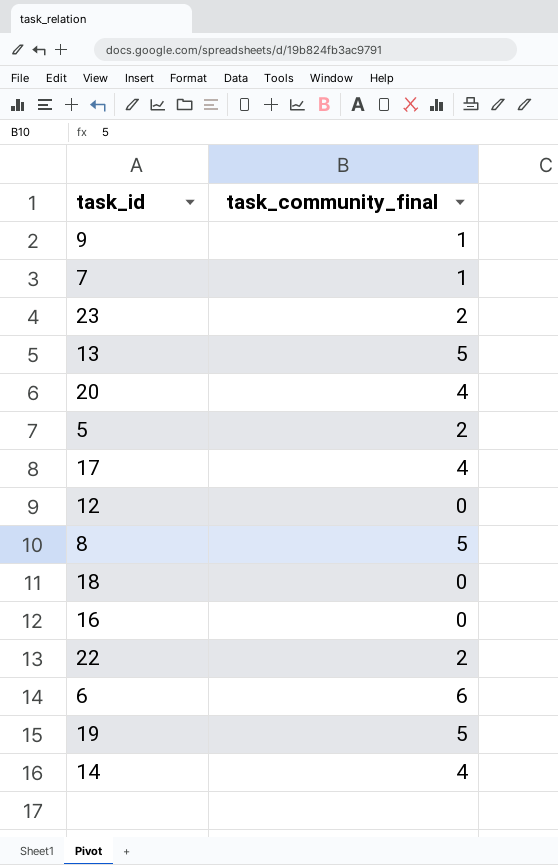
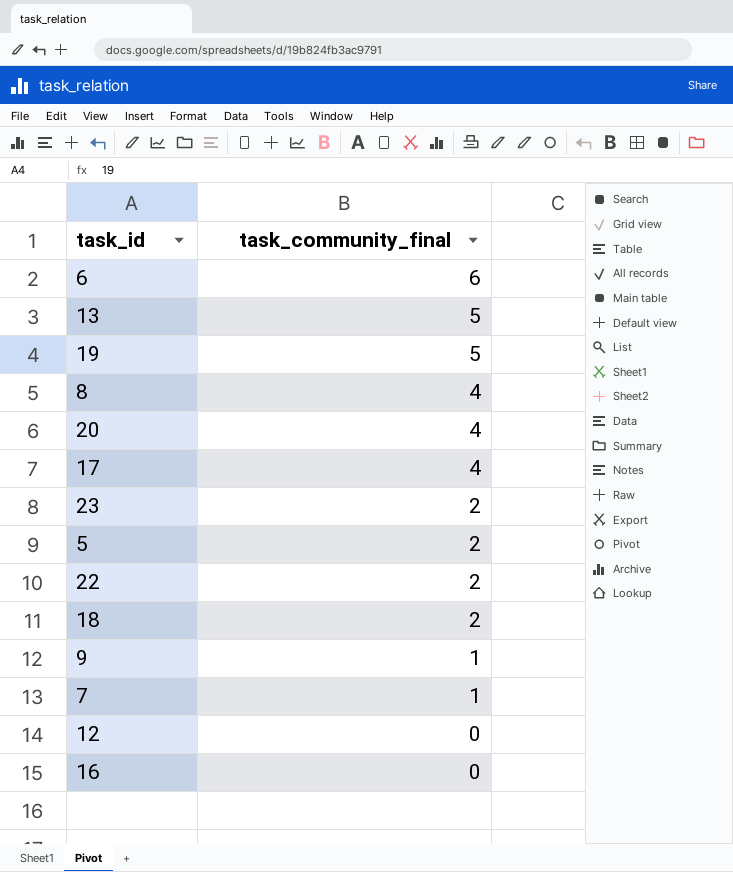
row order: none -> task_community_final descending
row 14: 4 -> none
8 | task_community_final: 5 -> 4
18 | task_community_final: 0 -> 2

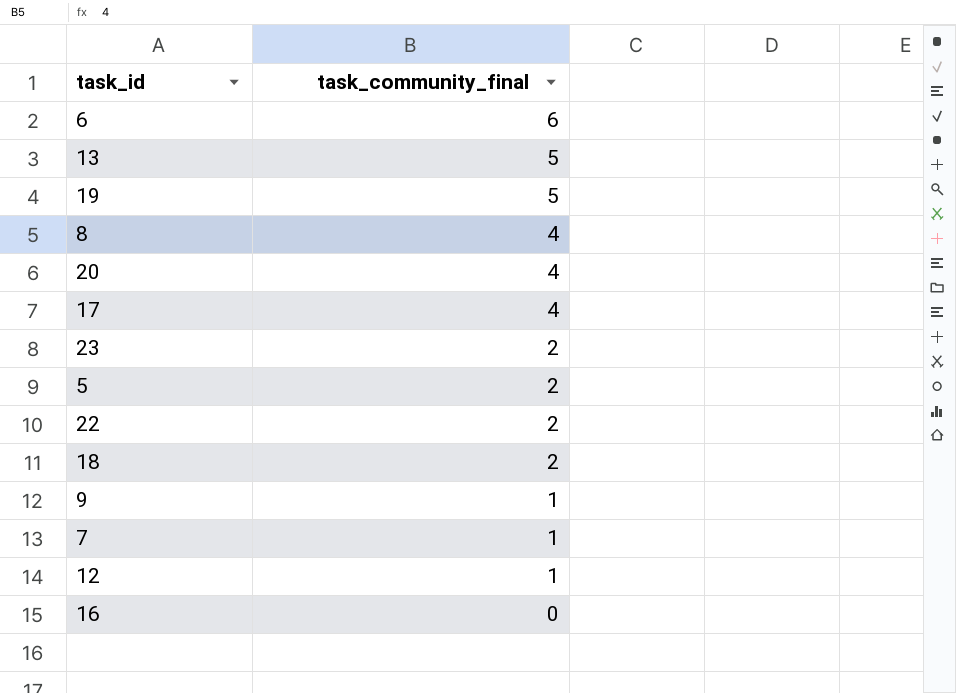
12 | task_community_final: 0 -> 1

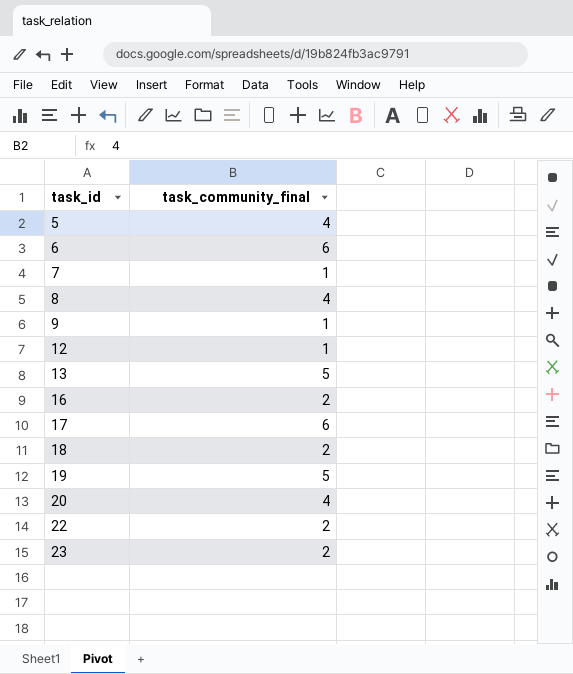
row order: task_community_final descending -> task_id ascending
5 | task_community_final: 2 -> 4
16 | task_community_final: 0 -> 2
17 | task_community_final: 4 -> 6

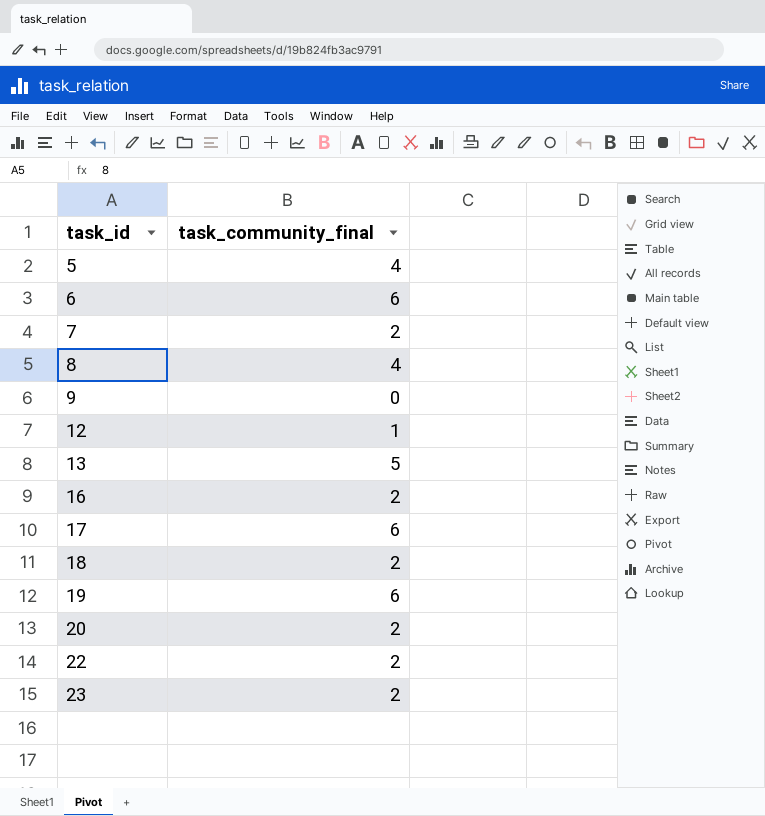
7 | task_community_final: 1 -> 2
9 | task_community_final: 1 -> 0
19 | task_community_final: 5 -> 6
20 | task_community_final: 4 -> 2

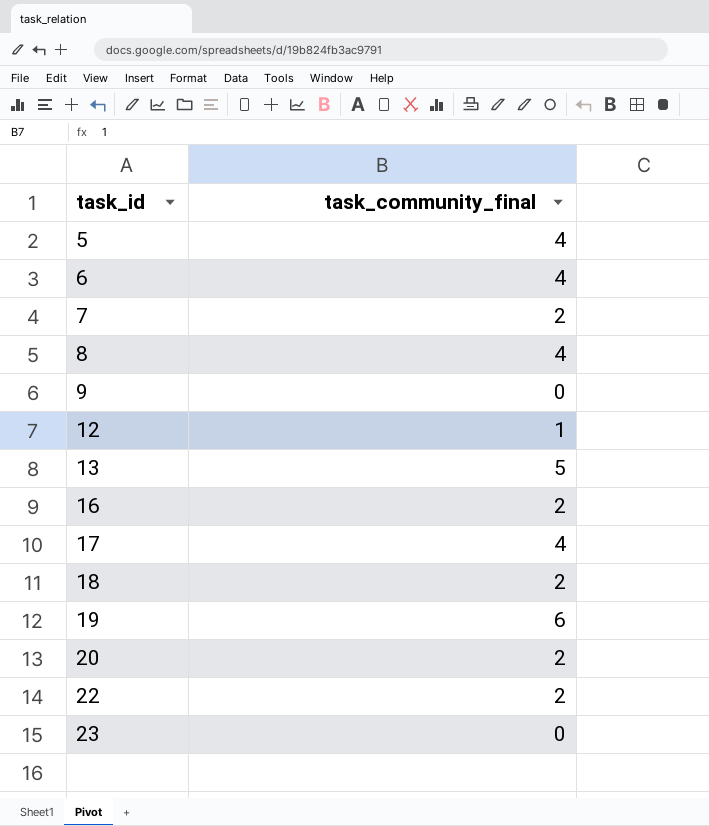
6 | task_community_final: 6 -> 4
17 | task_community_final: 6 -> 4
23 | task_community_final: 2 -> 0

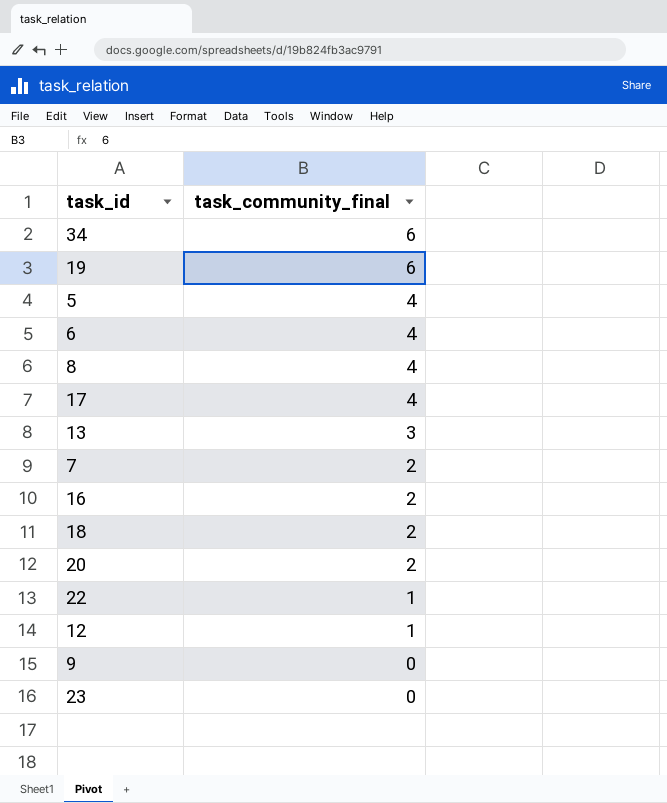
row order: task_id ascending -> task_community_final descending
row 34: none -> 6
13 | task_community_final: 5 -> 3
22 | task_community_final: 2 -> 1

